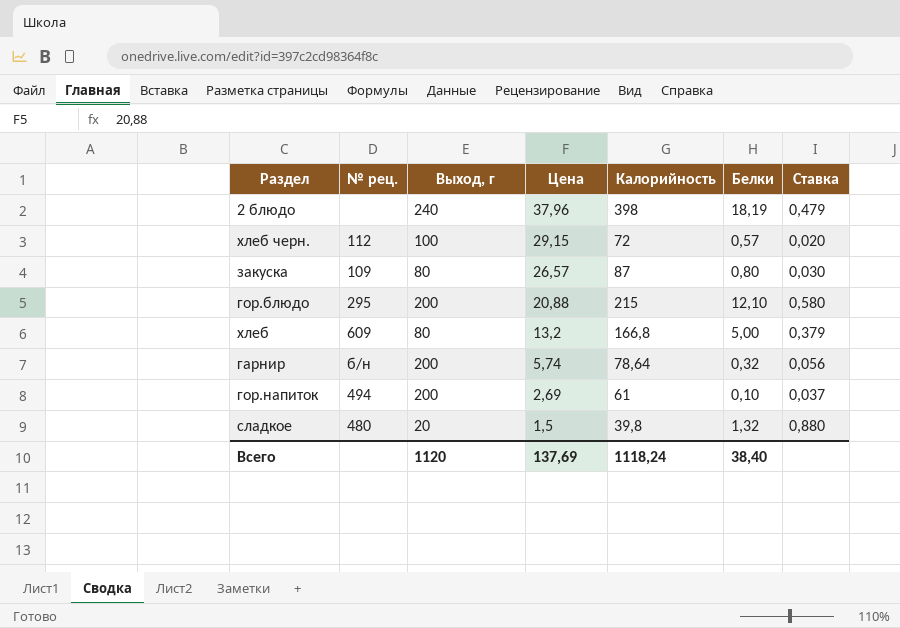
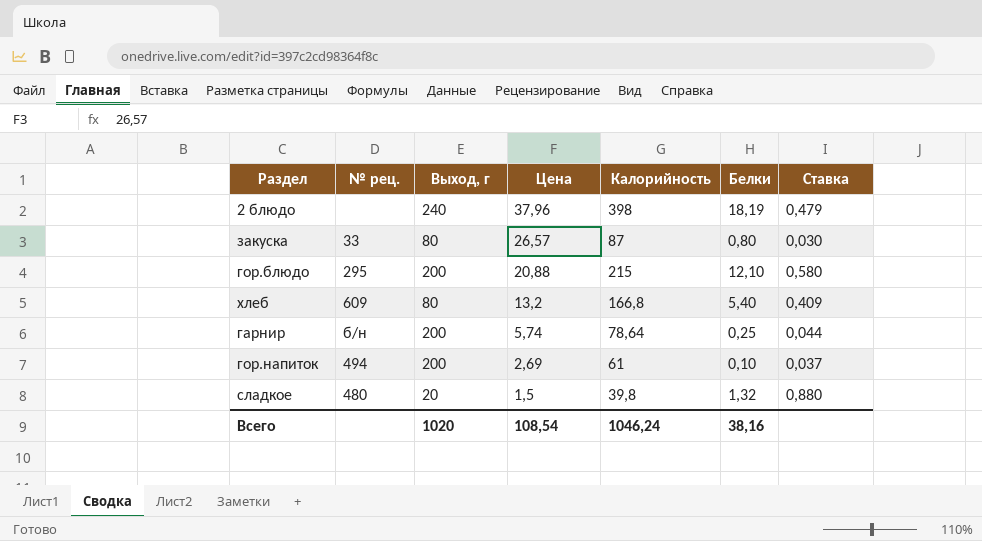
row хлеб черн.: 112 | 100 | 29,15 | 72 | 0,57 | 0,020 -> none
закуска | № рец.: 109 -> 33
хлеб | Белки: 5,00 -> 5,40
хлеб | Ставка: 0,379 -> 0,409
гарнир | Белки: 0,32 -> 0,25
гарнир | Ставка: 0,056 -> 0,044
Всего | Выход, г: 1120 -> 1020
Всего | Цена: 137,69 -> 108,54
Всего | Калорийность: 1118,24 -> 1046,24
Всего | Белки: 38,40 -> 38,16

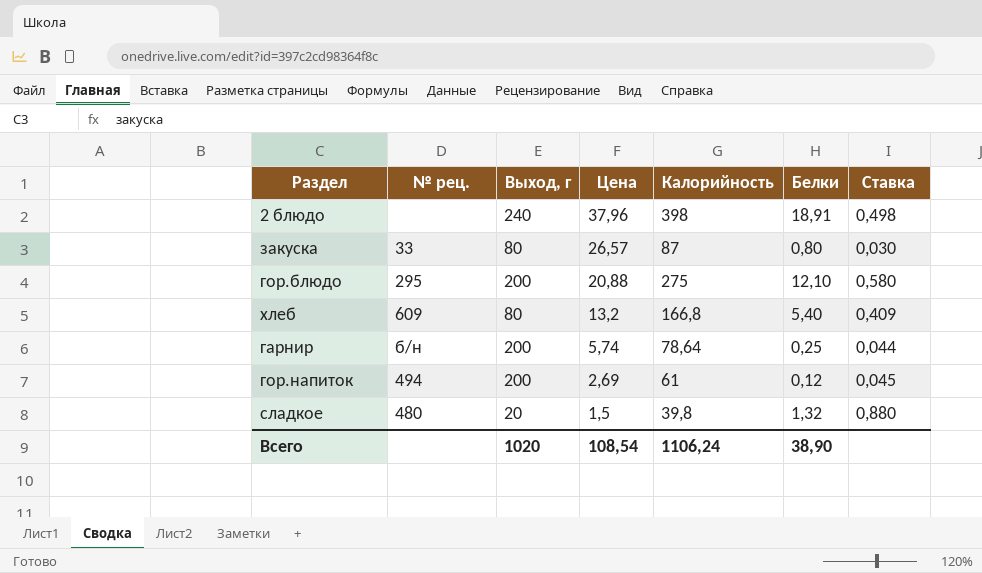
2 блюдо | Белки: 18,19 -> 18,91
2 блюдо | Ставка: 0,479 -> 0,498
гор.блюдо | Калорийность: 215 -> 275
гор.напиток | Белки: 0,10 -> 0,12
гор.напиток | Ставка: 0,037 -> 0,045
Всего | Калорийность: 1046,24 -> 1106,24
Всего | Белки: 38,16 -> 38,90

